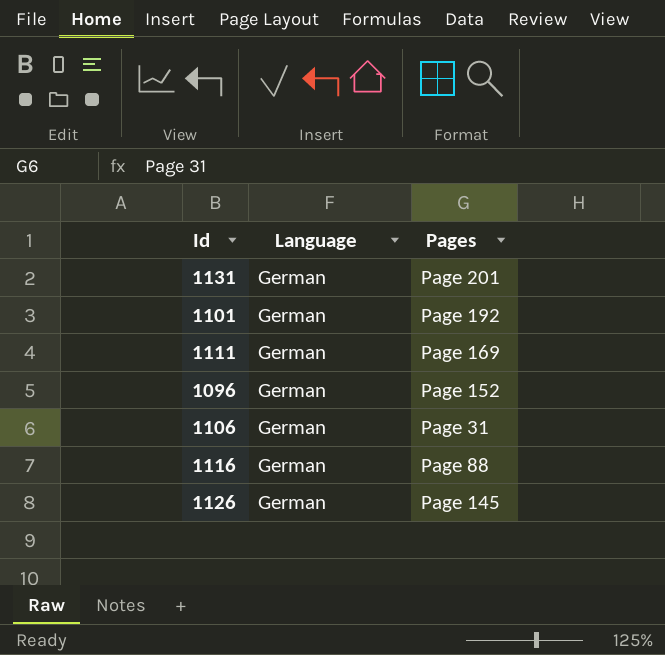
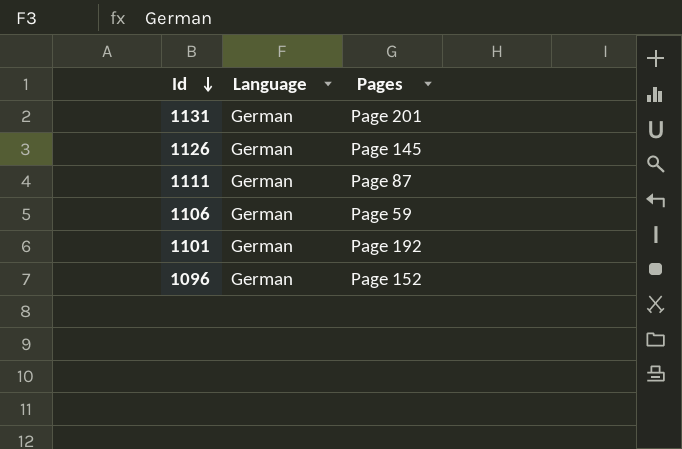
row order: none -> Id descending
row 1116: German | Page 88 -> none
1111 | Pages: Page 169 -> Page 87
1106 | Pages: Page 31 -> Page 59

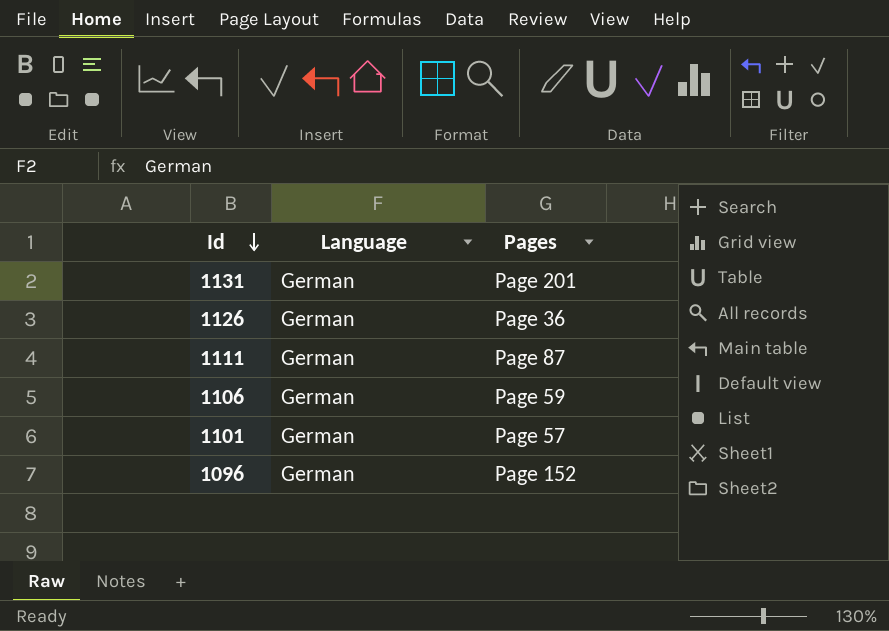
1126 | Pages: Page 145 -> Page 36
1101 | Pages: Page 192 -> Page 57

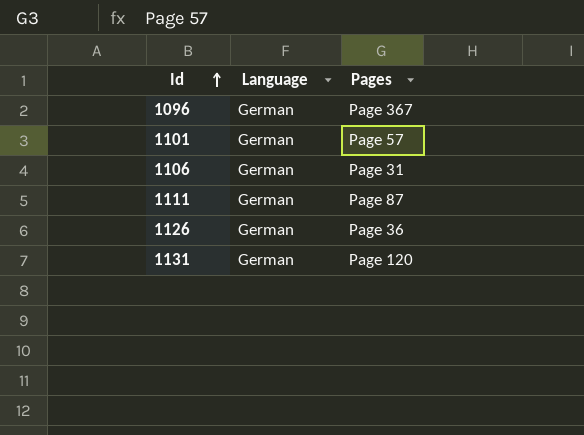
row order: Id descending -> Id ascending
1096 | Pages: Page 152 -> Page 367
1106 | Pages: Page 59 -> Page 31
1131 | Pages: Page 201 -> Page 120

